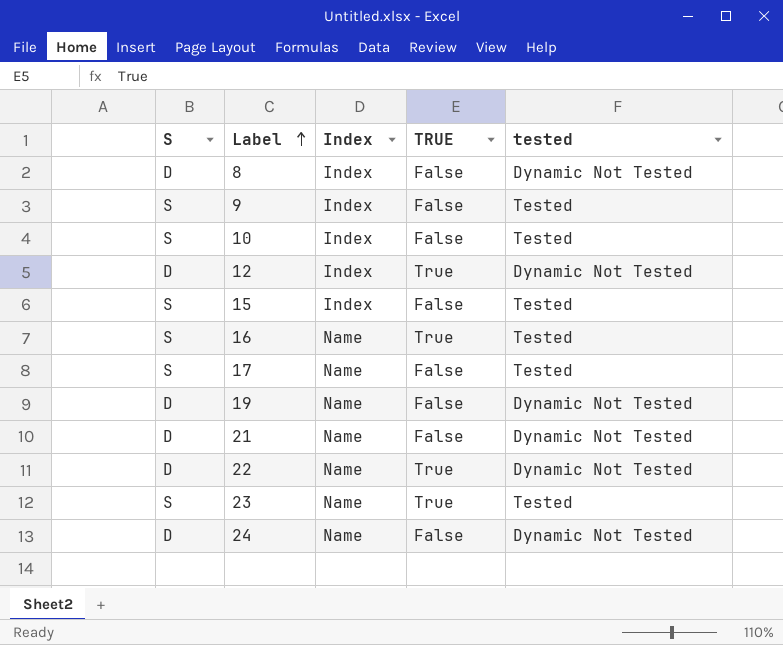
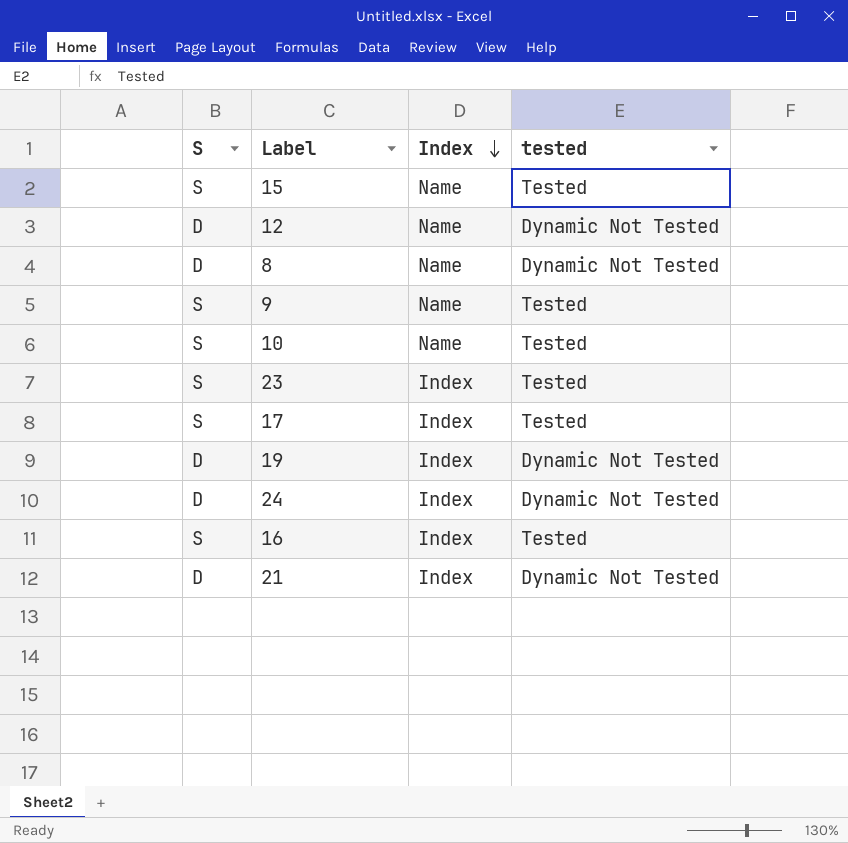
row order: Label ascending -> Index descending
column TRUE | position: 4 -> none
row 22: D | Name | True | Dynamic Not Tested -> none
15 | Index: Index -> Name
12 | Index: Index -> Name
8 | Index: Index -> Name
9 | Index: Index -> Name
10 | Index: Index -> Name
23 | Index: Name -> Index
17 | Index: Name -> Index
19 | Index: Name -> Index
24 | Index: Name -> Index
16 | Index: Name -> Index
21 | Index: Name -> Index

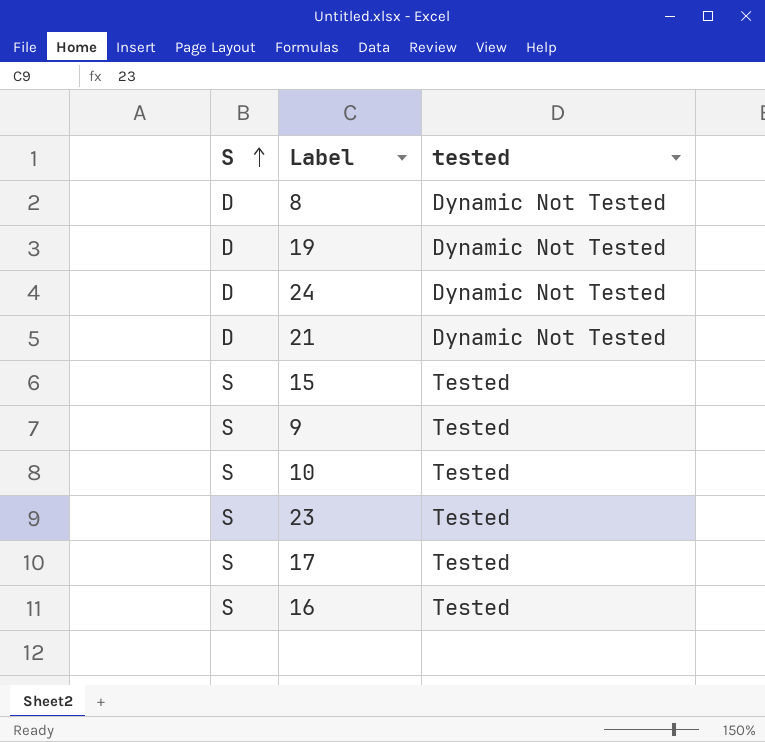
row order: Index descending -> S ascending
column Index | position: 3 -> none
row 12: D | Name | Dynamic Not Tested -> none

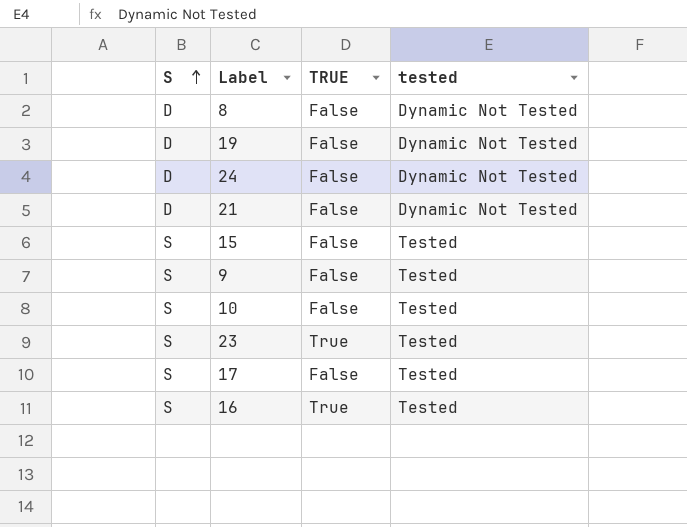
column TRUE | position: none -> 3

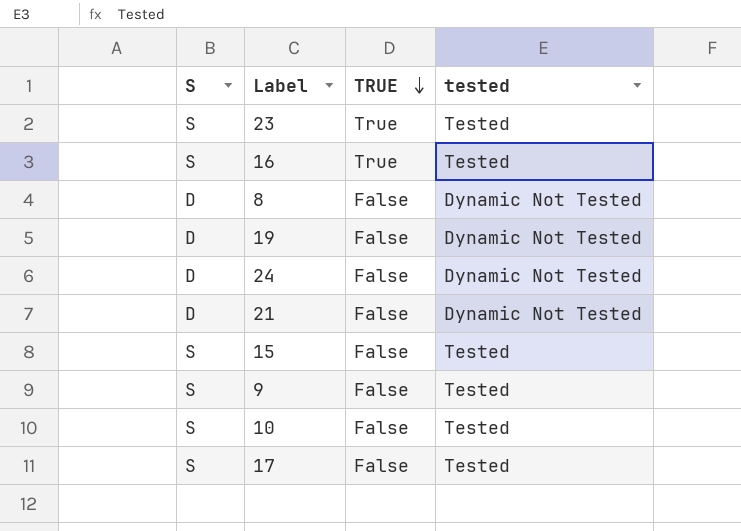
row order: S ascending -> TRUE descending

